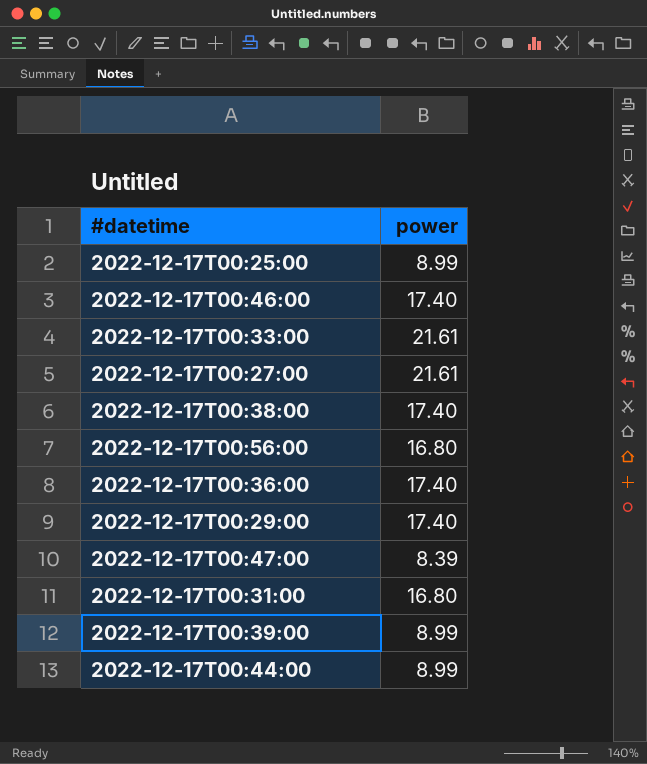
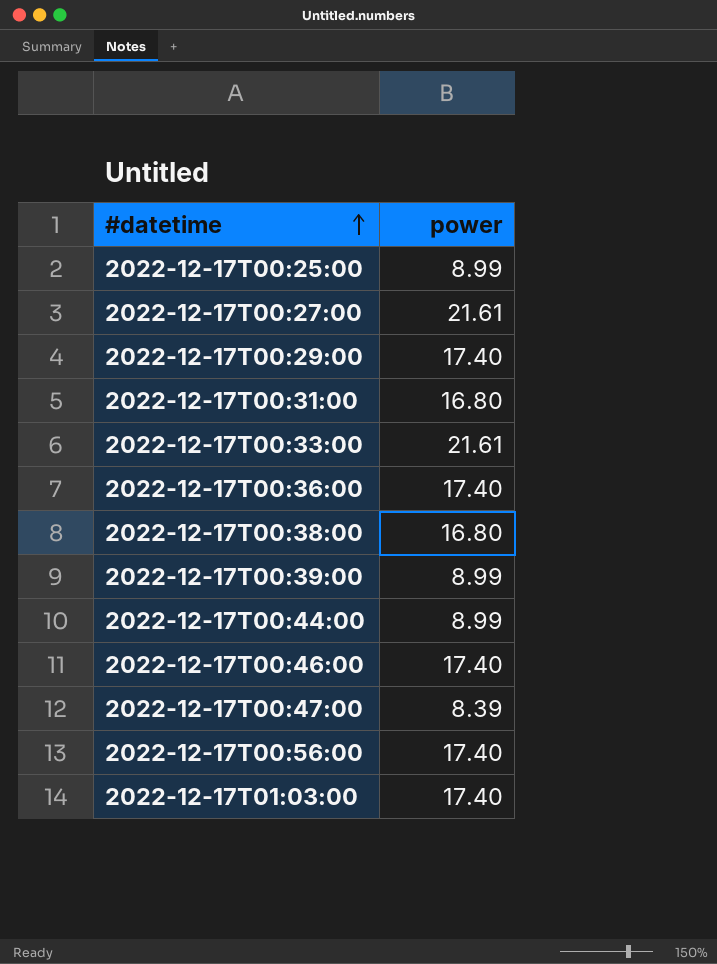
row order: none -> #datetime ascending
2022-12-17T00:38:00 | power: 17.40 -> 16.80
2022-12-17T00:56:00 | power: 16.80 -> 17.40
row 2022-12-17T01:03:00: none -> 17.40

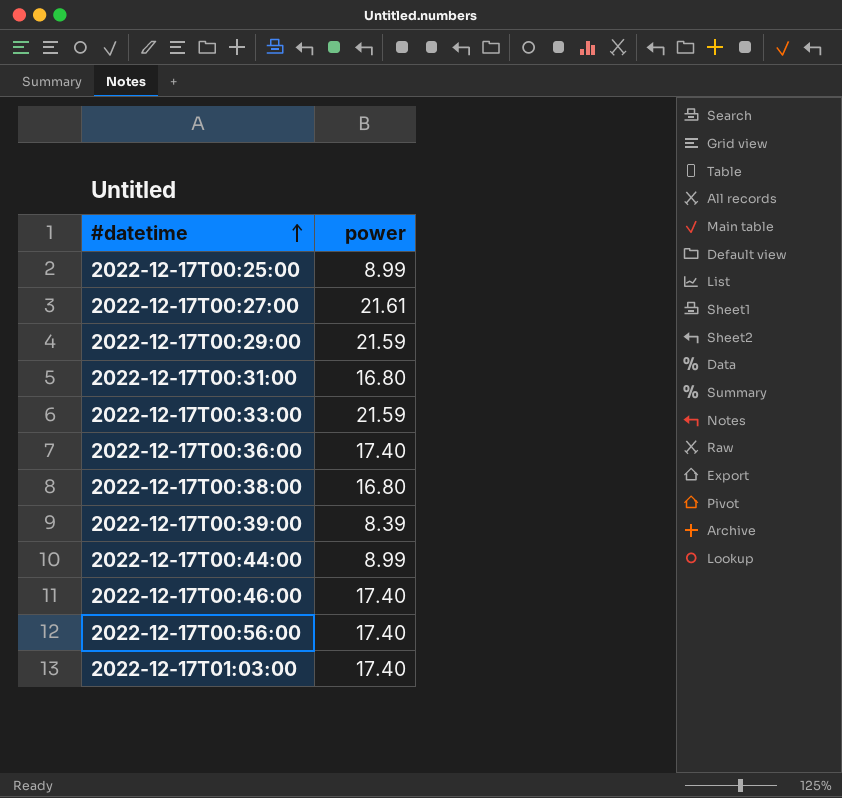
row 2022-12-17T00:47:00: 8.39 -> none
2022-12-17T00:29:00 | power: 17.40 -> 21.59
2022-12-17T00:33:00 | power: 21.61 -> 21.59
2022-12-17T00:39:00 | power: 8.99 -> 8.39

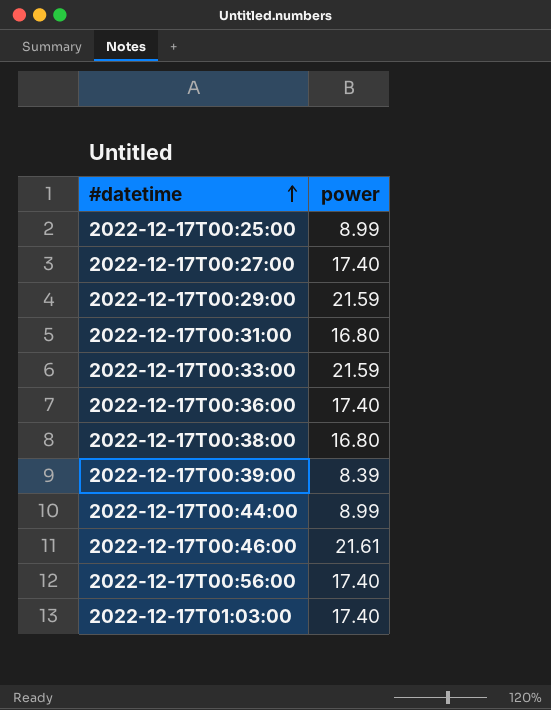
2022-12-17T00:27:00 | power: 21.61 -> 17.40
2022-12-17T00:46:00 | power: 17.40 -> 21.61

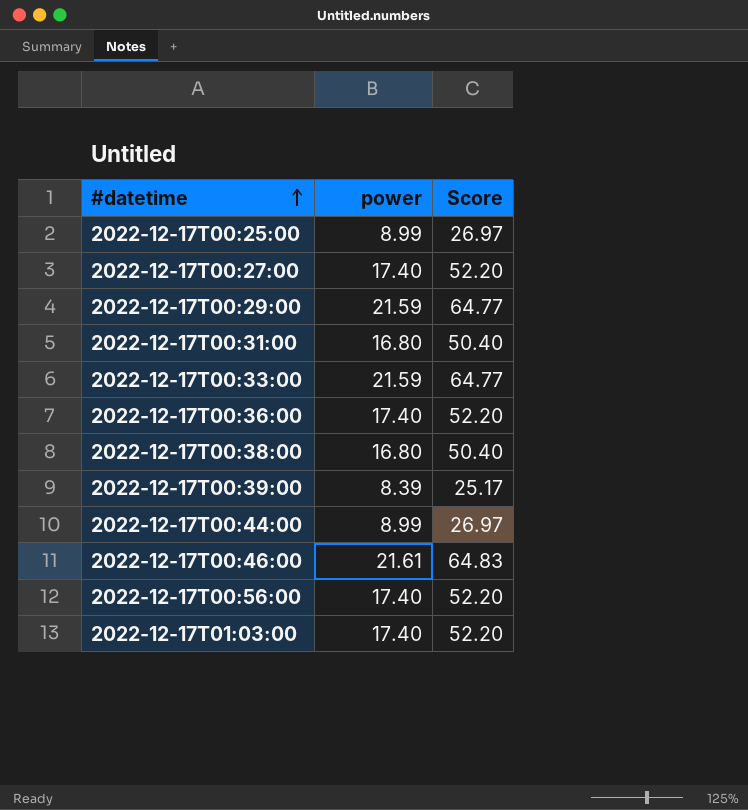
column Score | formula: none -> [power] * 3

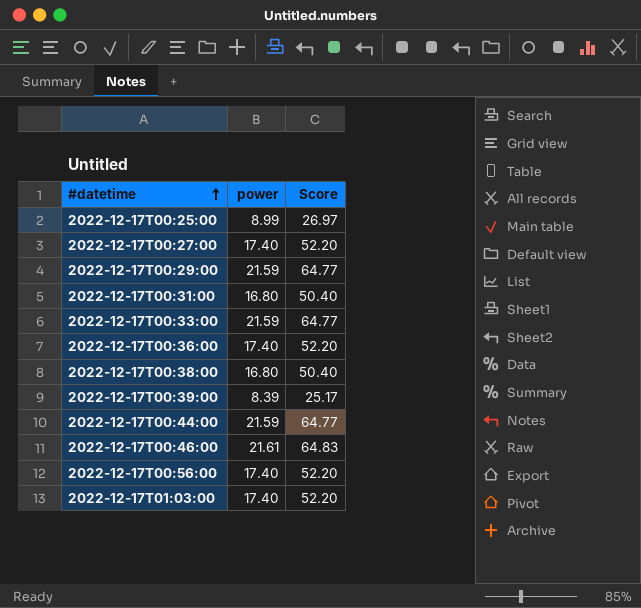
2022-12-17T00:44:00 | power: 8.99 -> 21.59
2022-12-17T00:44:00 | Score: 26.97 -> 64.77

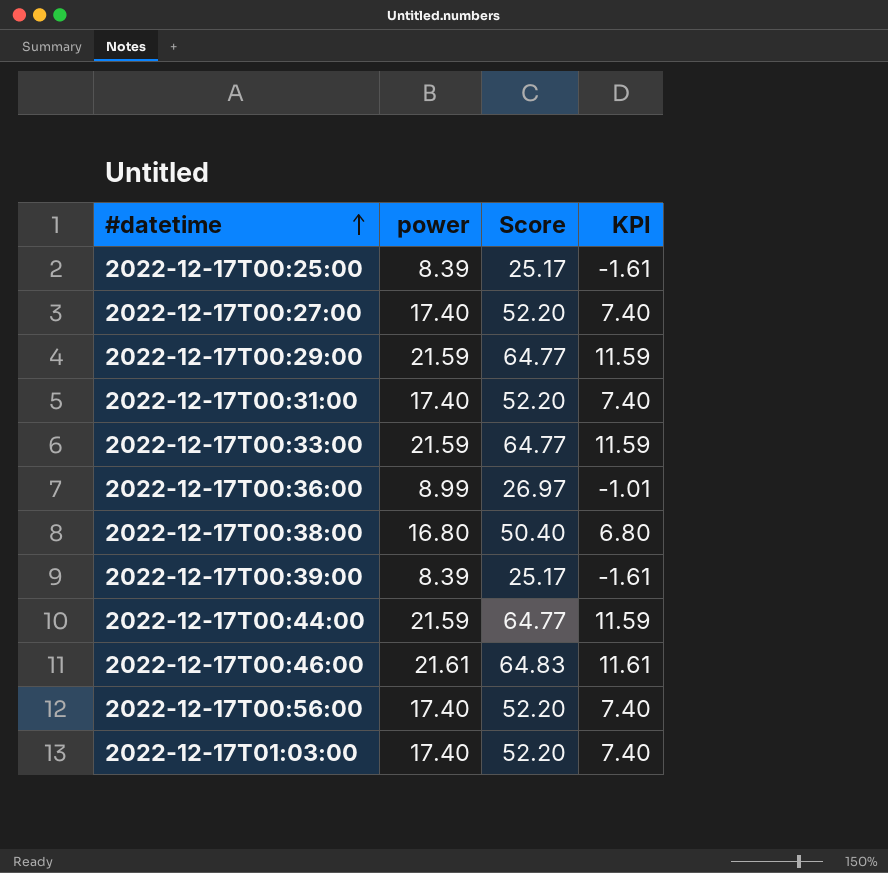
column KPI | formula: none -> [power] - 10
2022-12-17T00:25:00 | power: 8.99 -> 8.39
2022-12-17T00:25:00 | Score: 26.97 -> 25.17
2022-12-17T00:31:00 | power: 16.80 -> 17.40
2022-12-17T00:31:00 | Score: 50.40 -> 52.20
2022-12-17T00:36:00 | power: 17.40 -> 8.99
2022-12-17T00:36:00 | Score: 52.20 -> 26.97

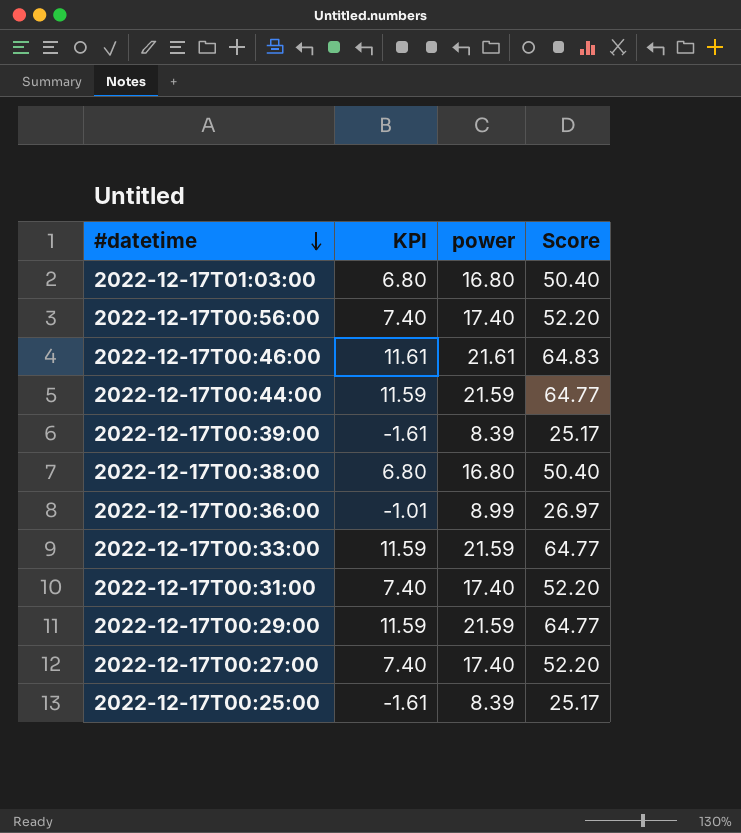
row order: #datetime ascending -> #datetime descending
column KPI | position: 4 -> 2
2022-12-17T01:03:00 | KPI: 7.40 -> 6.80
2022-12-17T01:03:00 | power: 17.40 -> 16.80
2022-12-17T01:03:00 | Score: 52.20 -> 50.40

